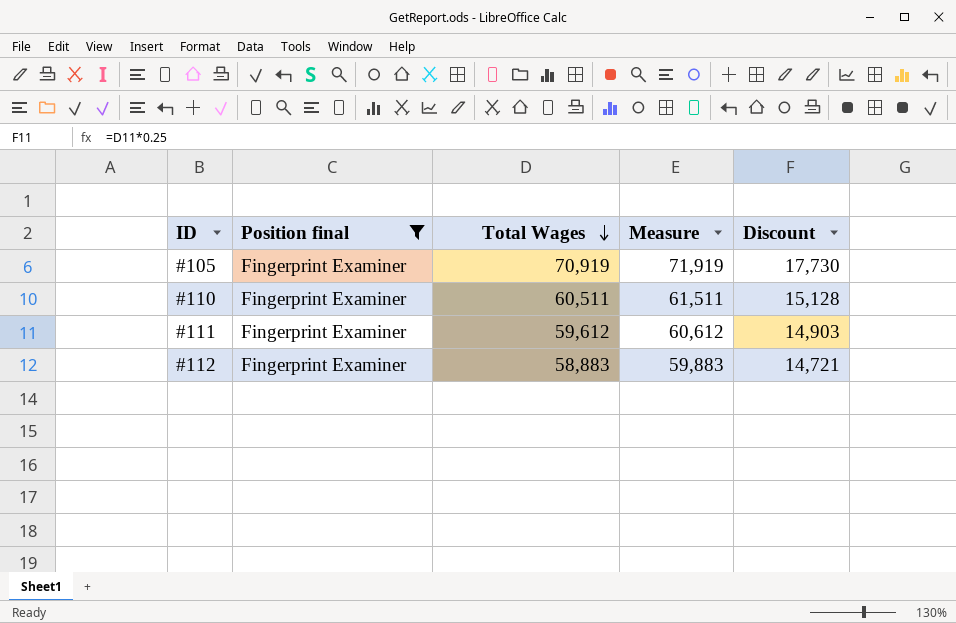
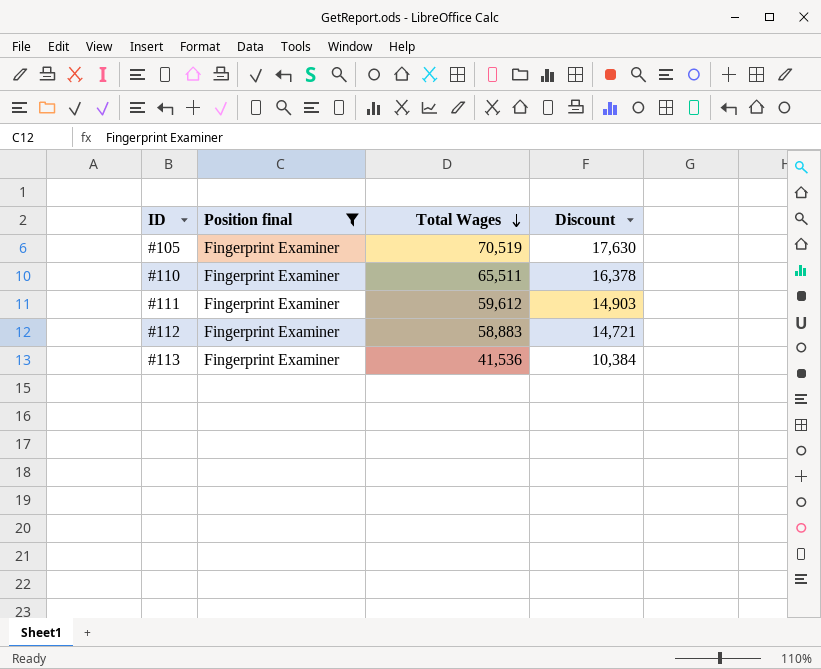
column Measure | formula: [Total Wages] + 1000 -> none
#105 | Total Wages: 70,919 -> 70,519
#105 | Discount: 17,730 -> 17,630
#110 | Total Wages: 60,511 -> 65,511
#110 | Discount: 15,128 -> 16,378
row #113: none -> Fingerprint Examiner | 41,536 | 10,384

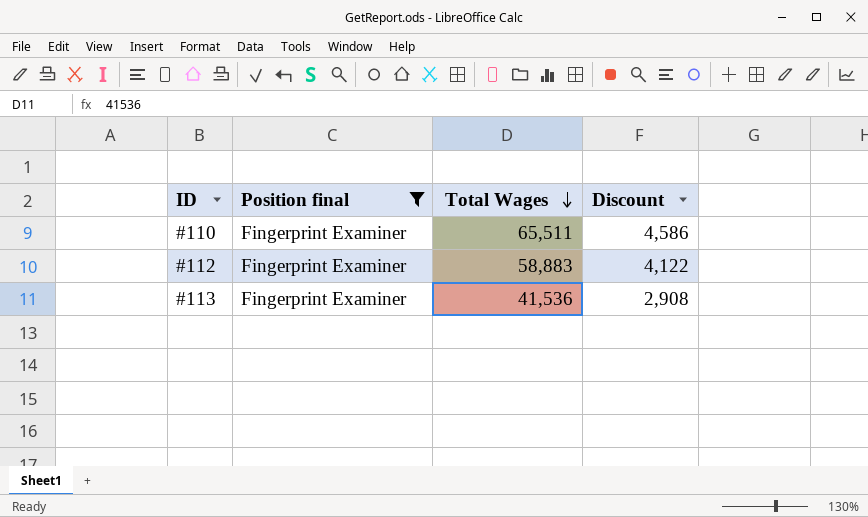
column Discount | formula: [Total Wages] * 0.25 -> [Total Wages] * 0.07
row #105: Fingerprint Examiner | 70,519 | 17,630 -> none
row #111: Fingerprint Examiner | 59,612 | 14,903 -> none

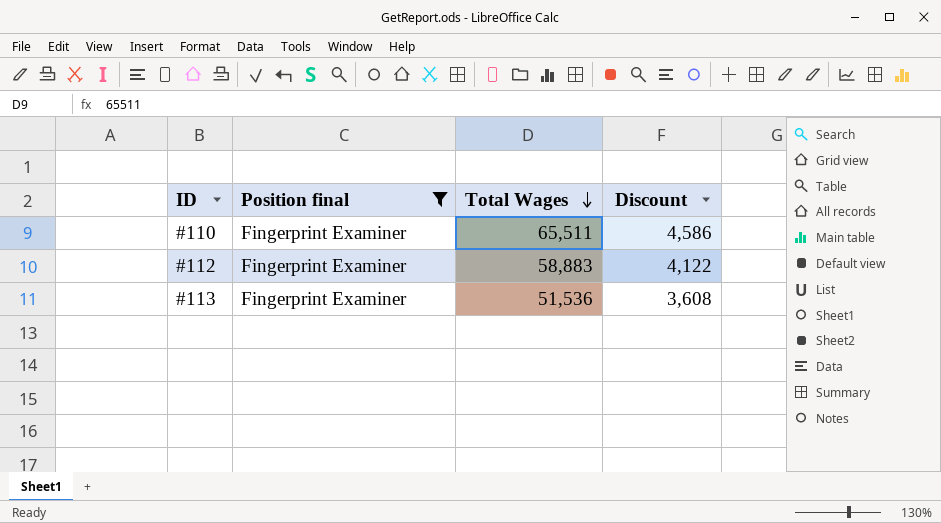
#113 | Total Wages: 41,536 -> 51,536
#113 | Discount: 2,908 -> 3,608

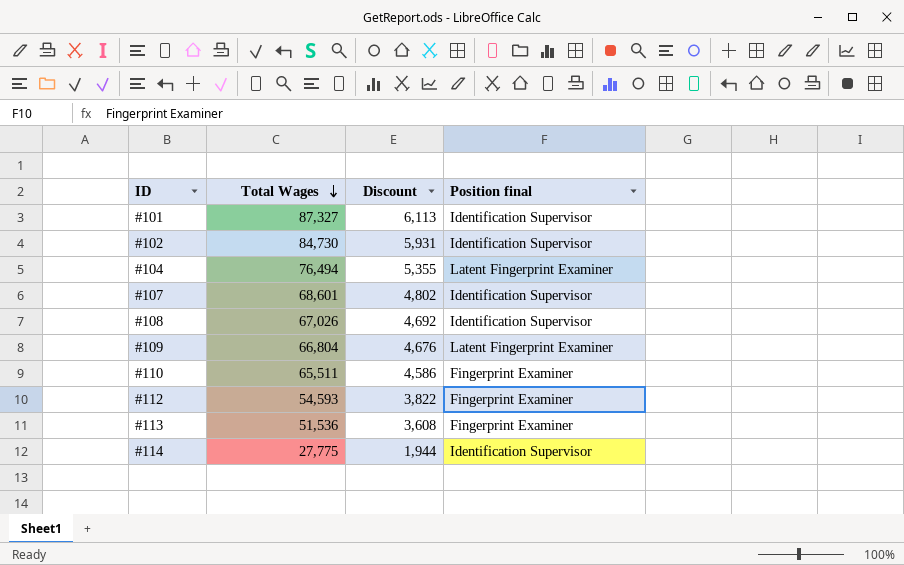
filter: Position final = Fingerprint Examiner -> none
column Position final | position: 2 -> 4
#112 | Total Wages: 58,883 -> 54,593
#112 | Discount: 4,122 -> 3,822

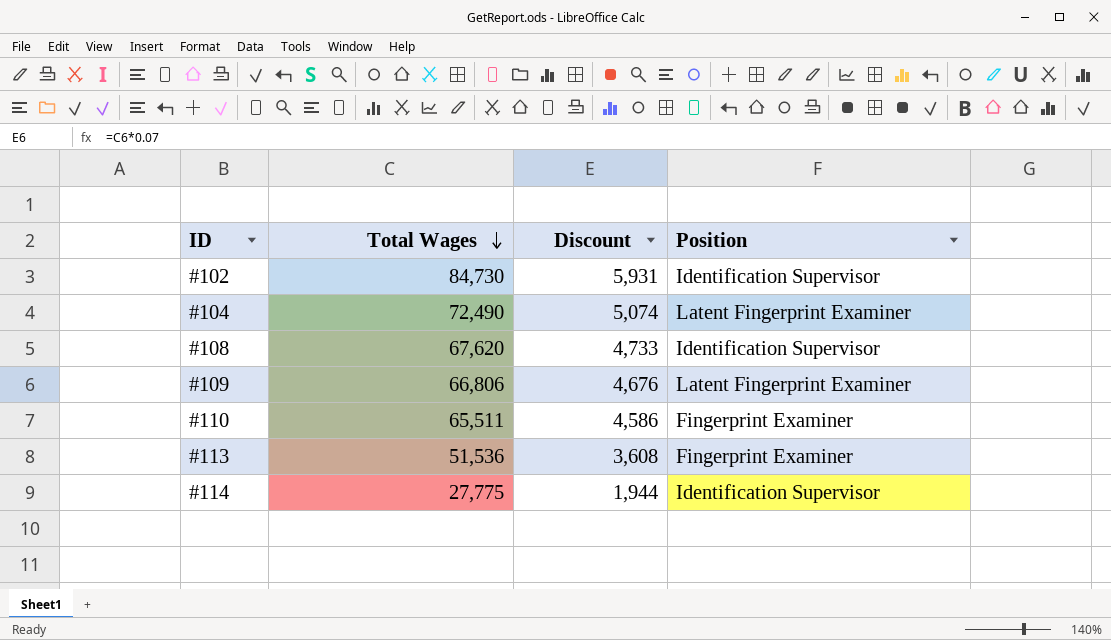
column name: Position final -> Position
row #101: 87,327 | 6,113 | Identification Supervisor -> none
row #107: 68,601 | 4,802 | Identification Supervisor -> none
row #112: 54,593 | 3,822 | Fingerprint Examiner -> none
#104 | Total Wages: 76,494 -> 72,490
#104 | Discount: 5,355 -> 5,074
#108 | Total Wages: 67,026 -> 67,620
#108 | Discount: 4,692 -> 4,733
#109 | Total Wages: 66,804 -> 66,806

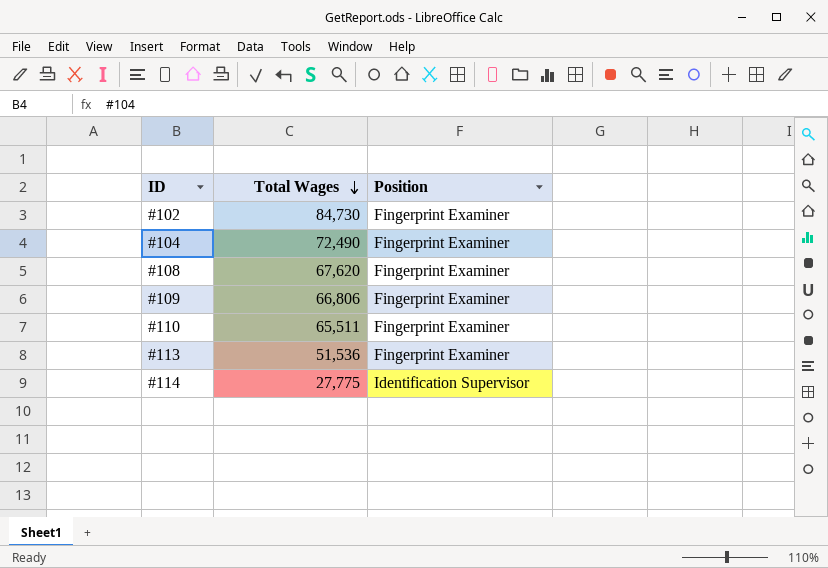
column Discount | formula: [Total Wages] * 0.07 -> none
#102 | Position: Identification Supervisor -> Fingerprint Examiner
#104 | Position: Latent Fingerprint Examiner -> Fingerprint Examiner
#108 | Position: Identification Supervisor -> Fingerprint Examiner
#109 | Position: Latent Fingerprint Examiner -> Fingerprint Examiner

